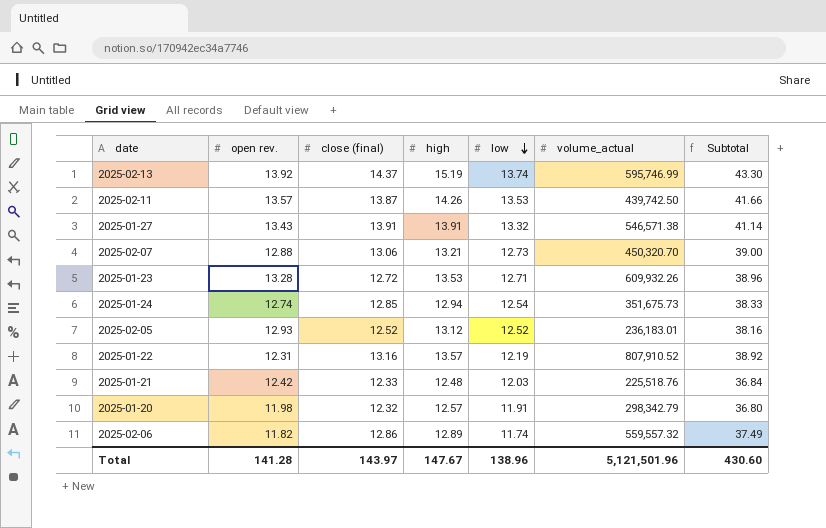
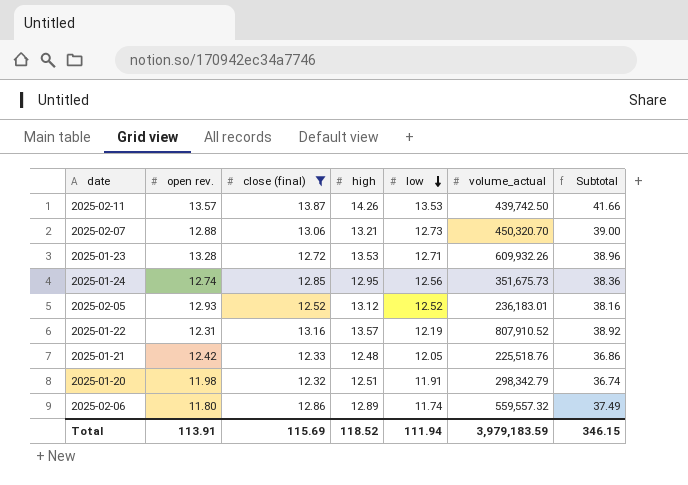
filter: none -> close (final) <= 13.87
2025-01-24 | high: 12.94 -> 12.95
2025-01-24 | low: 12.54 -> 12.56
2025-01-24 | Subtotal: 38.33 -> 38.36
2025-01-21 | low: 12.03 -> 12.05
2025-01-21 | Subtotal: 36.84 -> 36.86
2025-01-20 | high: 12.57 -> 12.51
2025-01-20 | Subtotal: 36.80 -> 36.74
2025-02-06 | open rev.: 11.82 -> 11.80
Total | open rev.: 141.28 -> 113.91
Total | close (final): 143.97 -> 115.69
Total | high: 147.67 -> 118.52
Total | low: 138.96 -> 111.94
Total | volume_actual: 5,121,501.96 -> 3,979,183.59
Total | Subtotal: 430.60 -> 346.15

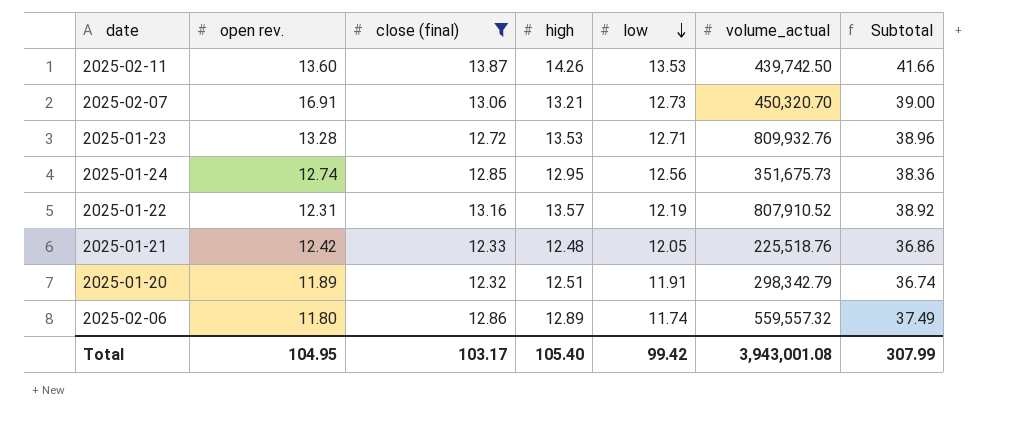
row 2025-02-05: 12.93 | 12.52 | 13.12 | 12.52 | 236,183.01 | 38.16 -> none
2025-02-11 | open rev.: 13.57 -> 13.60
2025-02-07 | open rev.: 12.88 -> 16.91
2025-01-23 | volume_actual: 609,932.26 -> 809,932.76
2025-01-20 | open rev.: 11.98 -> 11.89
Total | open rev.: 113.91 -> 104.95
Total | close (final): 115.69 -> 103.17
Total | high: 118.52 -> 105.40
Total | low: 111.94 -> 99.42
Total | volume_actual: 3,979,183.59 -> 3,943,001.08
Total | Subtotal: 346.15 -> 307.99

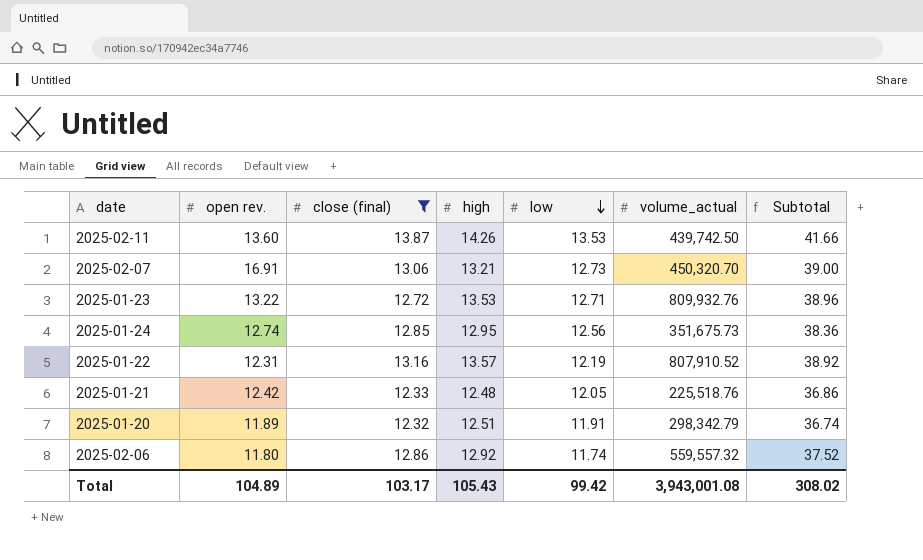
2025-01-23 | open rev.: 13.28 -> 13.22
2025-02-06 | high: 12.89 -> 12.92
2025-02-06 | Subtotal: 37.49 -> 37.52
Total | open rev.: 104.95 -> 104.89
Total | high: 105.40 -> 105.43
Total | Subtotal: 307.99 -> 308.02

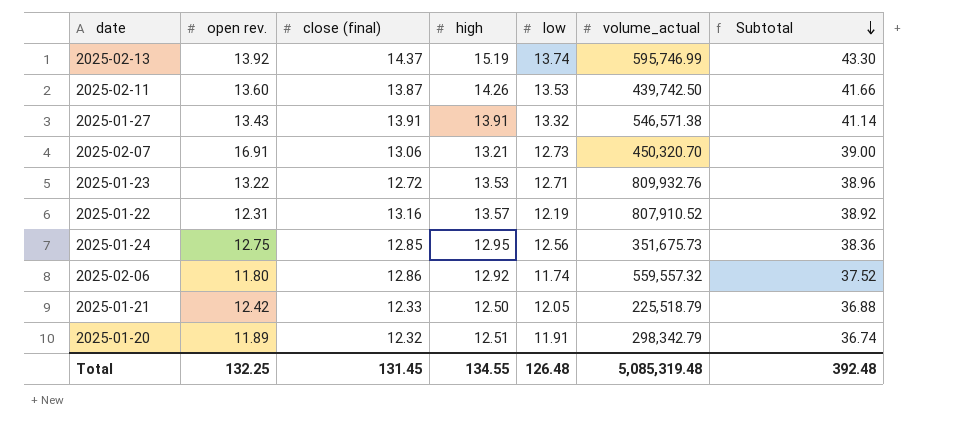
filter: close (final) <= 13.87 -> none
row order: low descending -> Subtotal descending
2025-01-24 | open rev.: 12.74 -> 12.75
2025-01-21 | high: 12.48 -> 12.50
2025-01-21 | volume_actual: 225,518.76 -> 225,518.79
2025-01-21 | Subtotal: 36.86 -> 36.88
Total | open rev.: 104.89 -> 132.25
Total | close (final): 103.17 -> 131.45
Total | high: 105.43 -> 134.55
Total | low: 99.42 -> 126.48
Total | volume_actual: 3,943,001.08 -> 5,085,319.48
Total | Subtotal: 308.02 -> 392.48

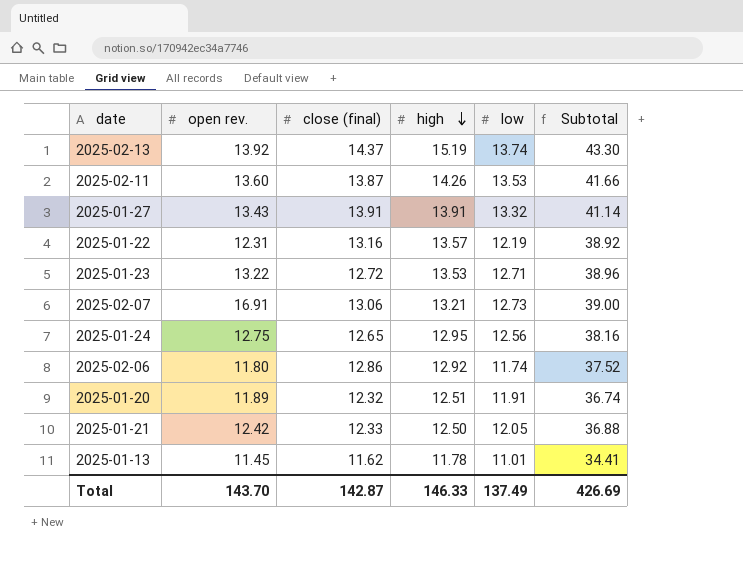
row order: Subtotal descending -> high descending
column volume_actual | position: 6 -> none
2025-01-24 | close (final): 12.85 -> 12.65
2025-01-24 | Subtotal: 38.36 -> 38.16
row 2025-01-13: none -> 11.45 | 11.62 | 11.78 | 11.01 | 34.41
Total | open rev.: 132.25 -> 143.70
Total | close (final): 131.45 -> 142.87
Total | high: 134.55 -> 146.33
Total | low: 126.48 -> 137.49
Total | Subtotal: 392.48 -> 426.69

